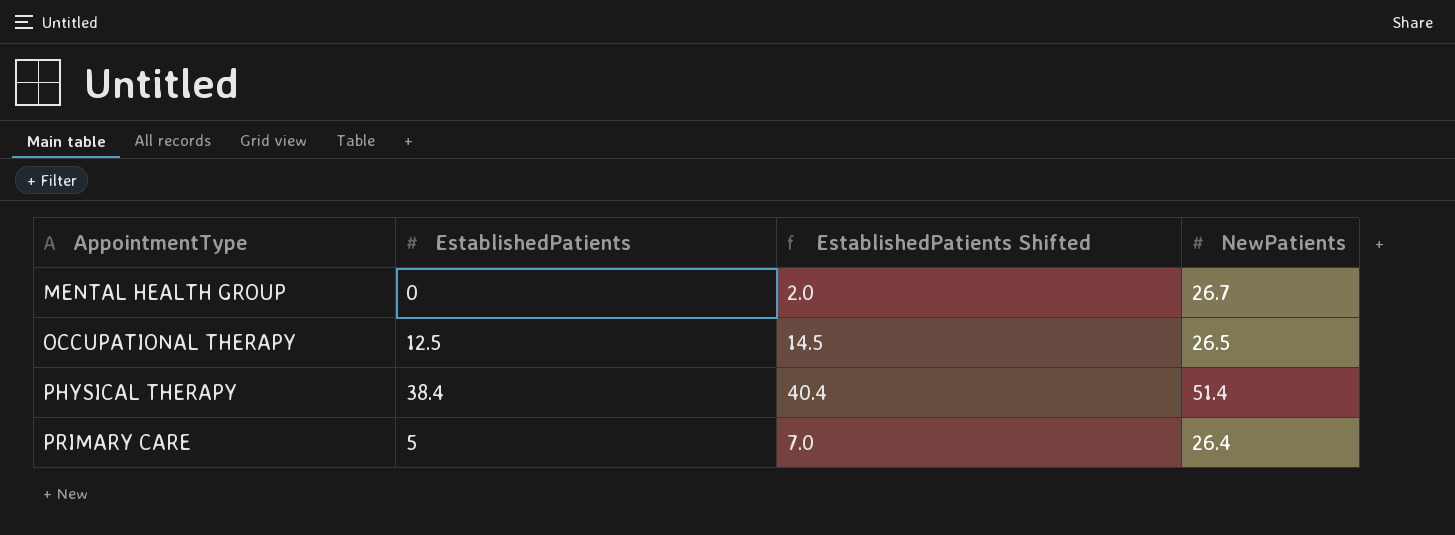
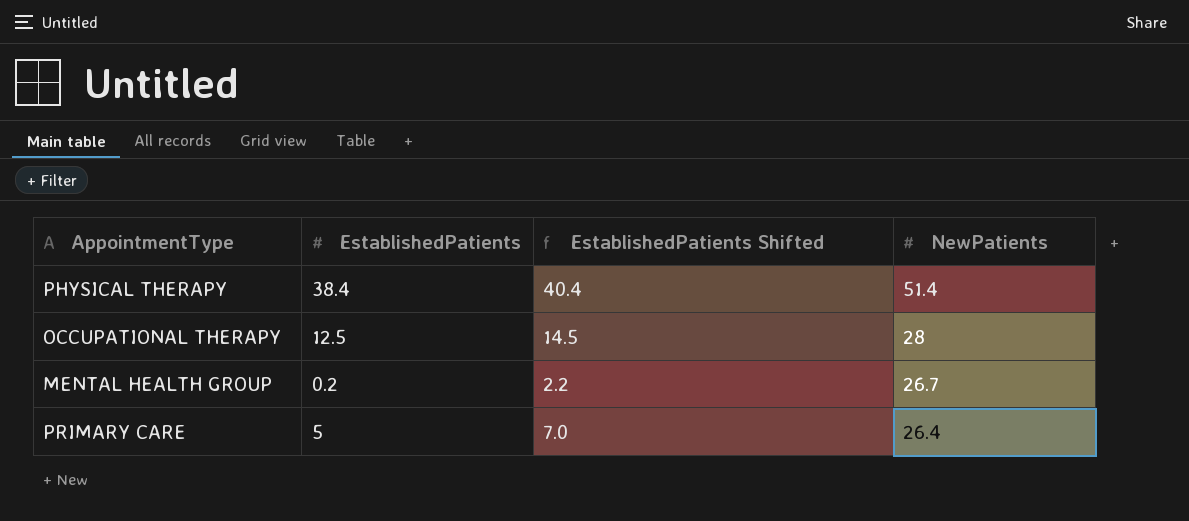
row order: AppointmentType ascending -> NewPatients descending
OCCUPATIONAL THERAPY | NewPatients: 26.5 -> 28
MENTAL HEALTH GROUP | EstablishedPatients: 0 -> 0.2
MENTAL HEALTH GROUP | EstablishedPatients Shifted: 2.0 -> 2.2

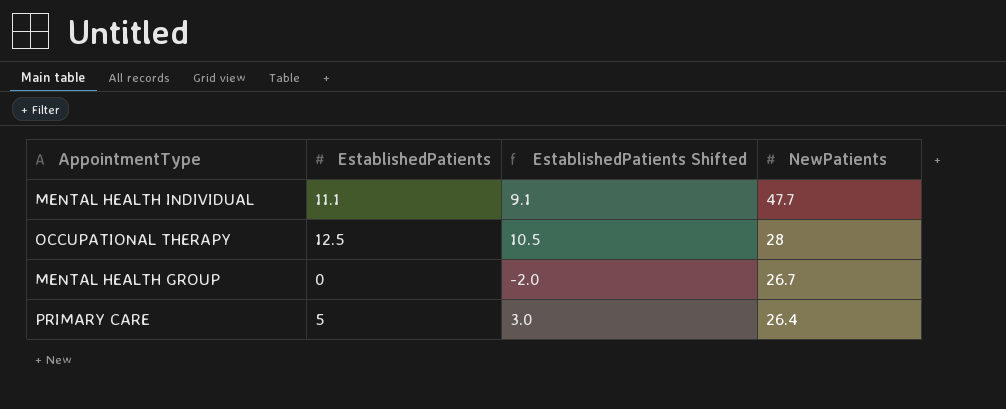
column EstablishedPatients Shifted | formula: [EstablishedPatients] + 2 -> [EstablishedPatients] - 2
row PHYSICAL THERAPY: 38.4 | 40.4 | 51.4 -> none
row MENTAL HEALTH INDIVIDUAL: none -> 11.1 | 9.1 | 47.7
MENTAL HEALTH GROUP | EstablishedPatients: 0.2 -> 0

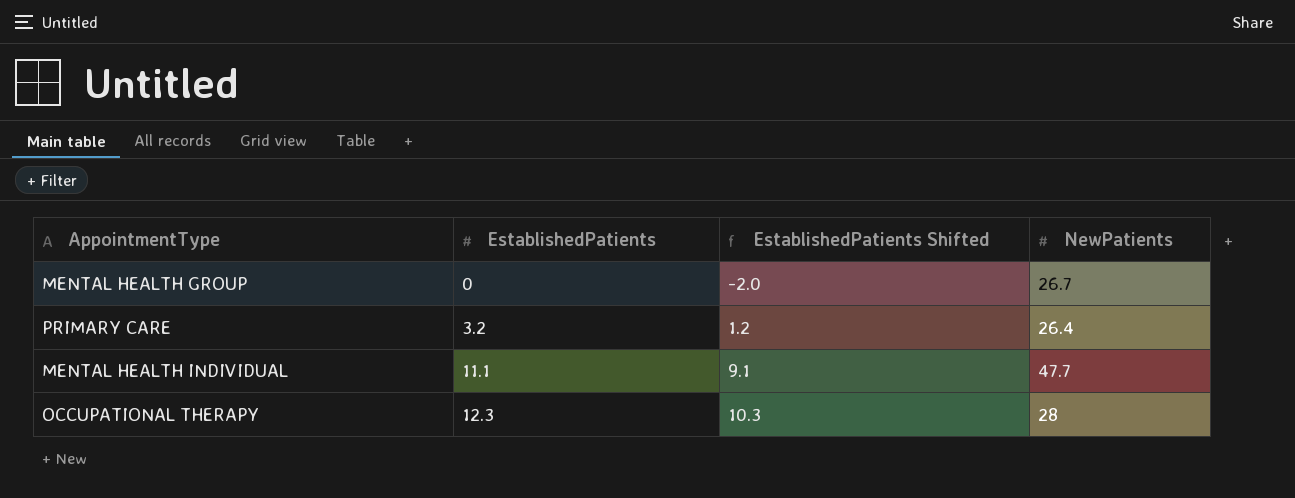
row order: NewPatients descending -> EstablishedPatients ascending
PRIMARY CARE | EstablishedPatients: 5 -> 3.2
PRIMARY CARE | EstablishedPatients Shifted: 3.0 -> 1.2
OCCUPATIONAL THERAPY | EstablishedPatients: 12.5 -> 12.3
OCCUPATIONAL THERAPY | EstablishedPatients Shifted: 10.5 -> 10.3

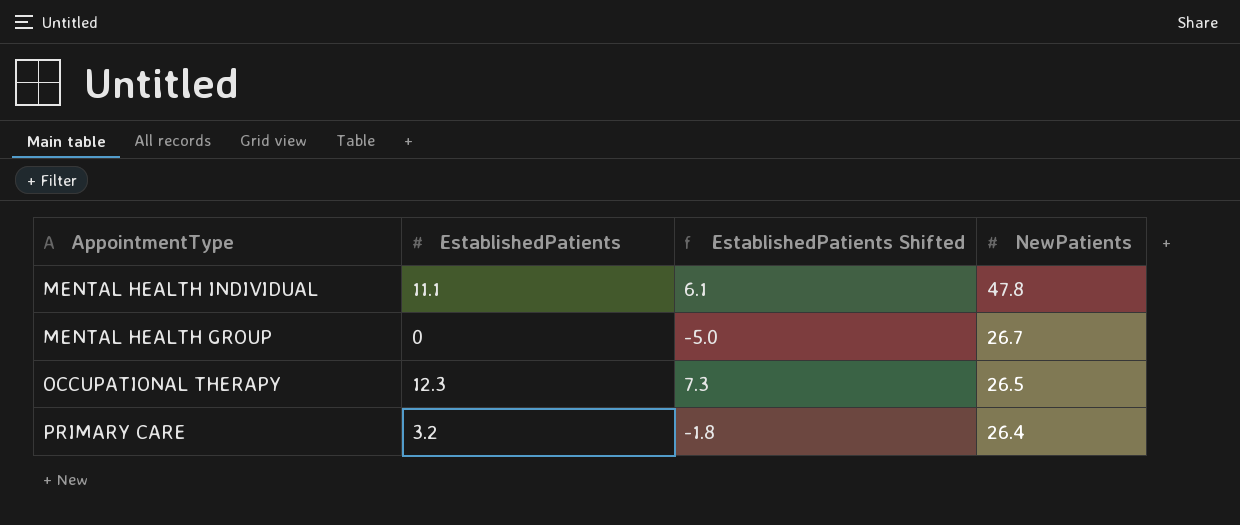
row order: EstablishedPatients ascending -> NewPatients descending
column EstablishedPatients Shifted | formula: [EstablishedPatients] - 2 -> [EstablishedPatients] - 5
MENTAL HEALTH INDIVIDUAL | NewPatients: 47.7 -> 47.8
OCCUPATIONAL THERAPY | NewPatients: 28 -> 26.5

